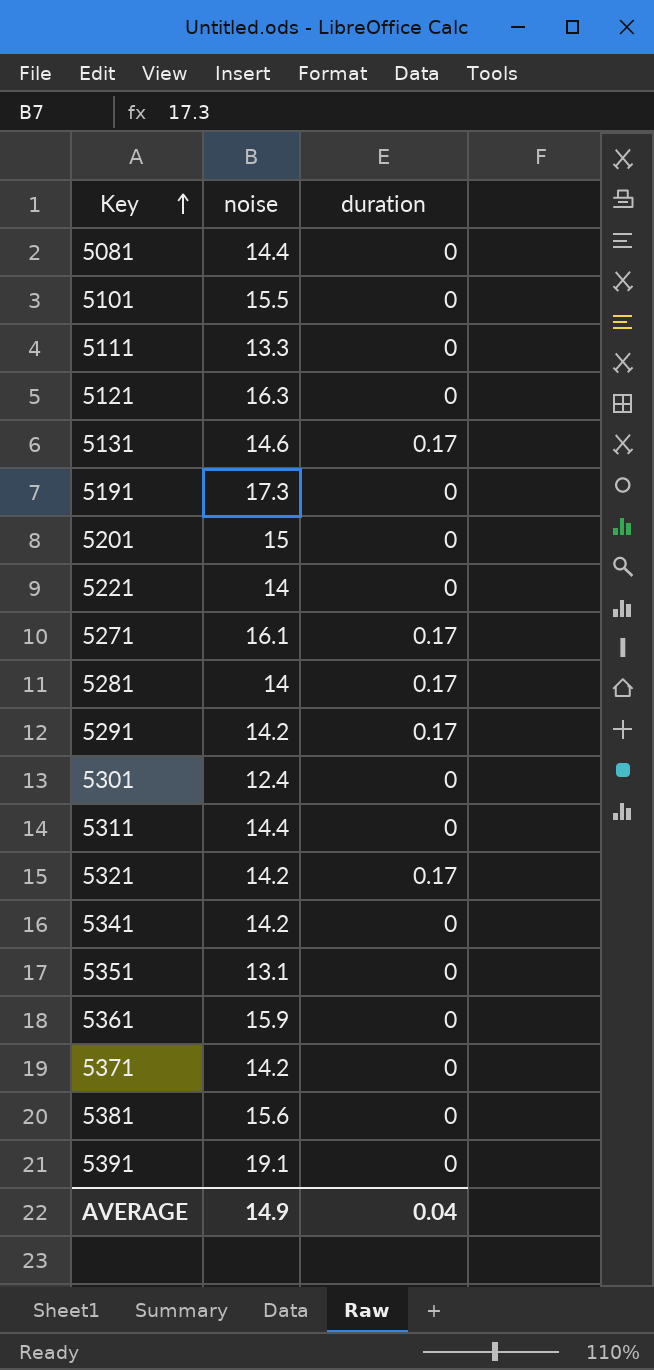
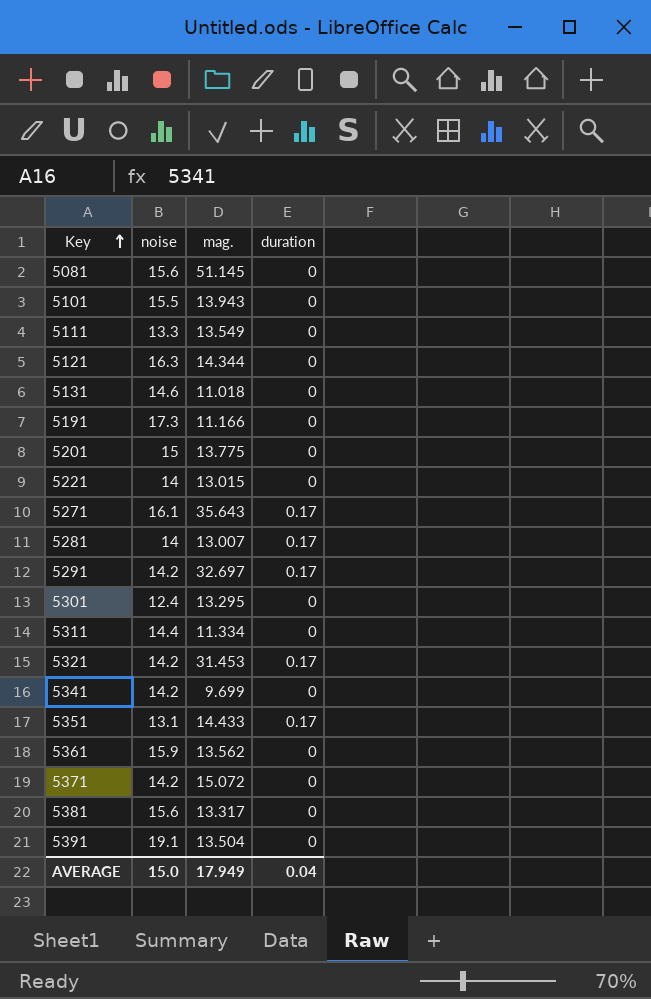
column mag. | position: none -> 3
5081 | noise: 14.4 -> 15.6
5131 | duration: 0.17 -> 0
5351 | duration: 0 -> 0.17
AVERAGE | noise: 14.9 -> 15.0

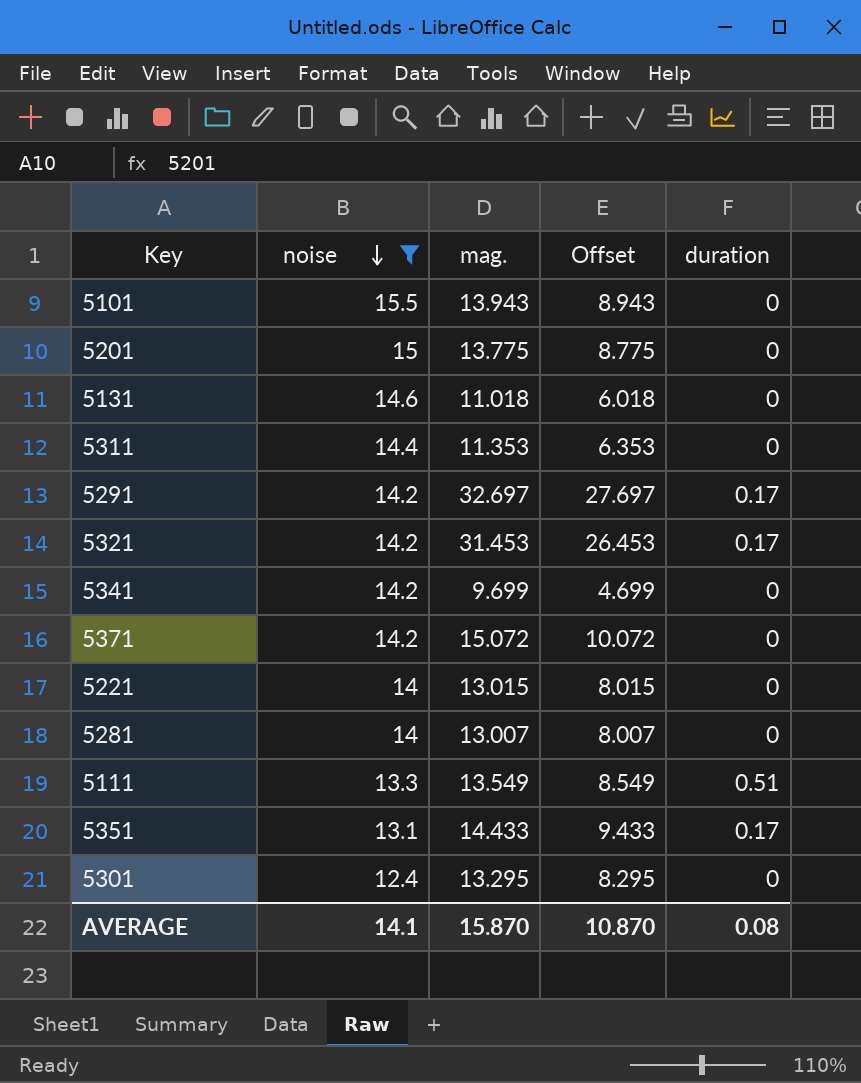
filter: none -> noise <= 15.5
row order: Key ascending -> noise descending
column Offset | formula: none -> [mag.] - 5
5311 | mag.: 11.334 -> 11.353
5281 | duration: 0.17 -> 0
5111 | duration: 0 -> 0.51
AVERAGE | noise: 15.0 -> 14.1
AVERAGE | mag.: 17.949 -> 15.870
AVERAGE | duration: 0.04 -> 0.08

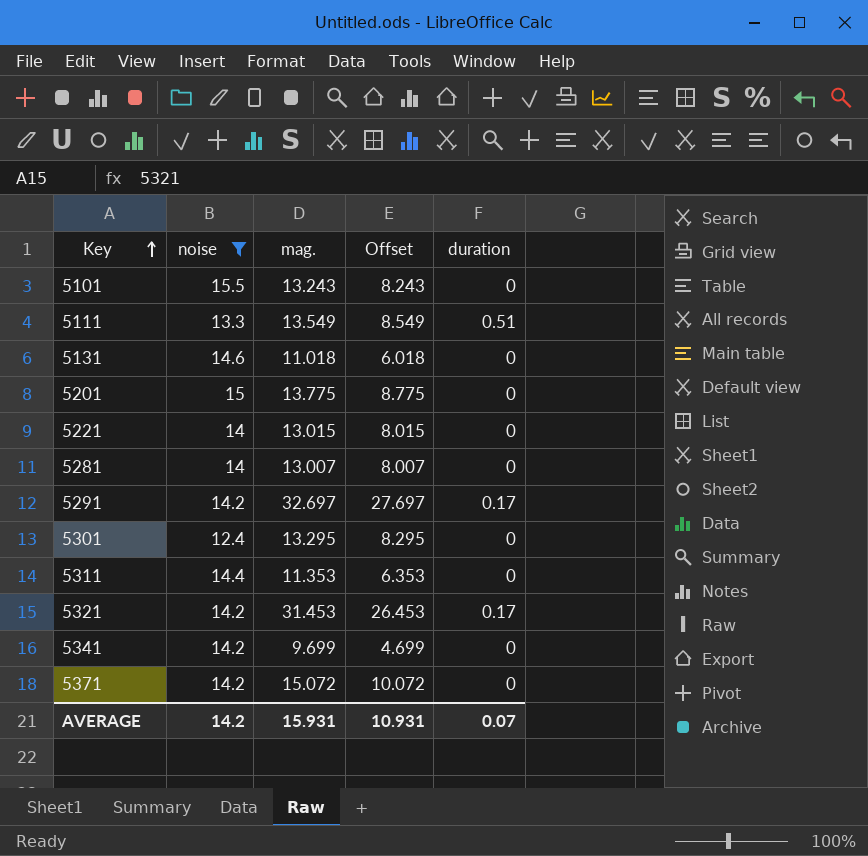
row order: noise descending -> Key ascending
row 5351: 13.1 | 14.433 | 9.433 | 0.17 -> none
5101 | mag.: 13.943 -> 13.243
5101 | Offset: 8.943 -> 8.243
AVERAGE | noise: 14.1 -> 14.2
AVERAGE | mag.: 15.870 -> 15.931
AVERAGE | Offset: 10.870 -> 10.931
AVERAGE | duration: 0.08 -> 0.07

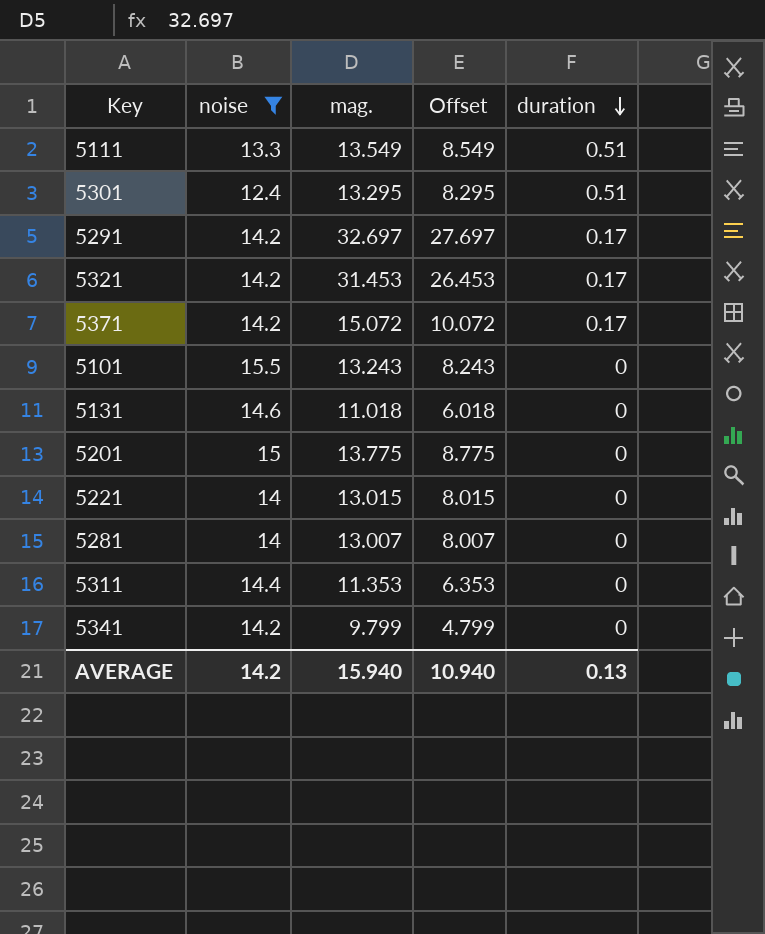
row order: Key ascending -> duration descending
5301 | duration: 0 -> 0.51
5371 | duration: 0 -> 0.17
5341 | mag.: 9.699 -> 9.799
5341 | Offset: 4.699 -> 4.799
AVERAGE | mag.: 15.931 -> 15.940
AVERAGE | Offset: 10.931 -> 10.940
AVERAGE | duration: 0.07 -> 0.13

